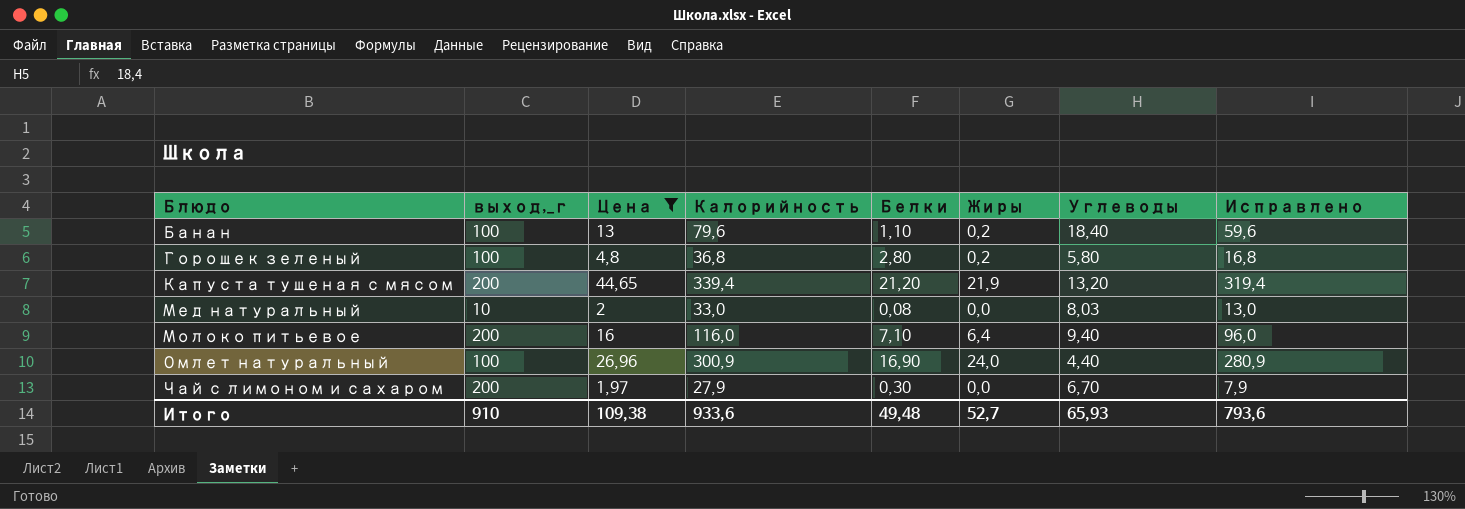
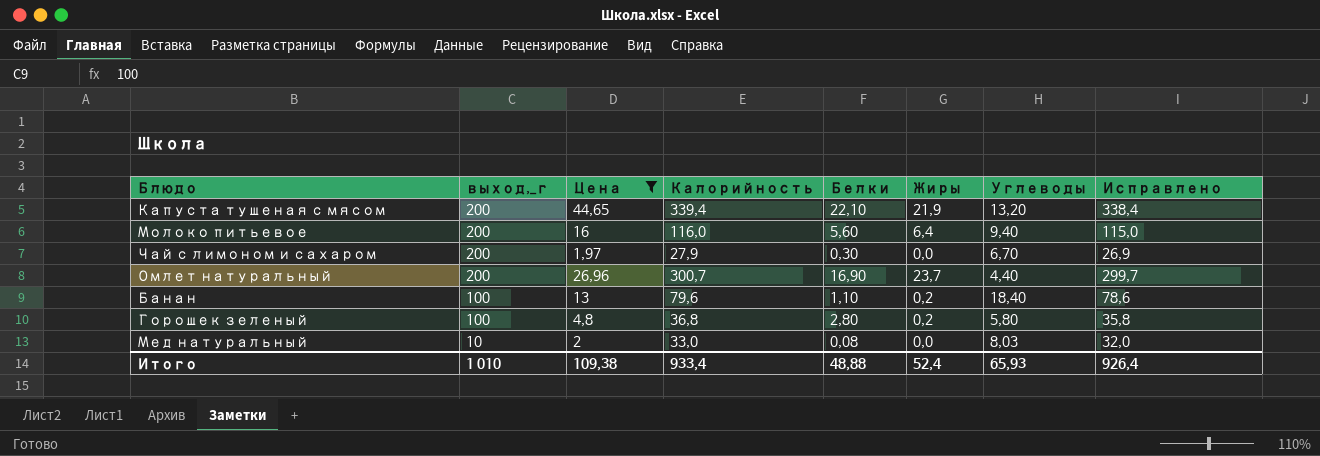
row order: Блюдо ascending -> выход,_г descending
column Исправлено | formula: [Калорийность] - 20 -> [Калорийность] - 1
Капуста тушеная с мясом | Белки: 21,20 -> 22,10
Молоко питьевое | Белки: 7,10 -> 5,60
Омлет натуральный | выход,_г: 100 -> 200
Омлет натуральный | Калорийность: 300,9 -> 300,7
Омлет натуральный | Жиры: 24,0 -> 23,7
Итого | выход,_г: 910 -> 1 010
Итого | Калорийность: 933,6 -> 933,4
Итого | Белки: 49,48 -> 48,88
Итого | Жиры: 52,7 -> 52,4
Итого | Исправлено: 793,6 -> 926,4

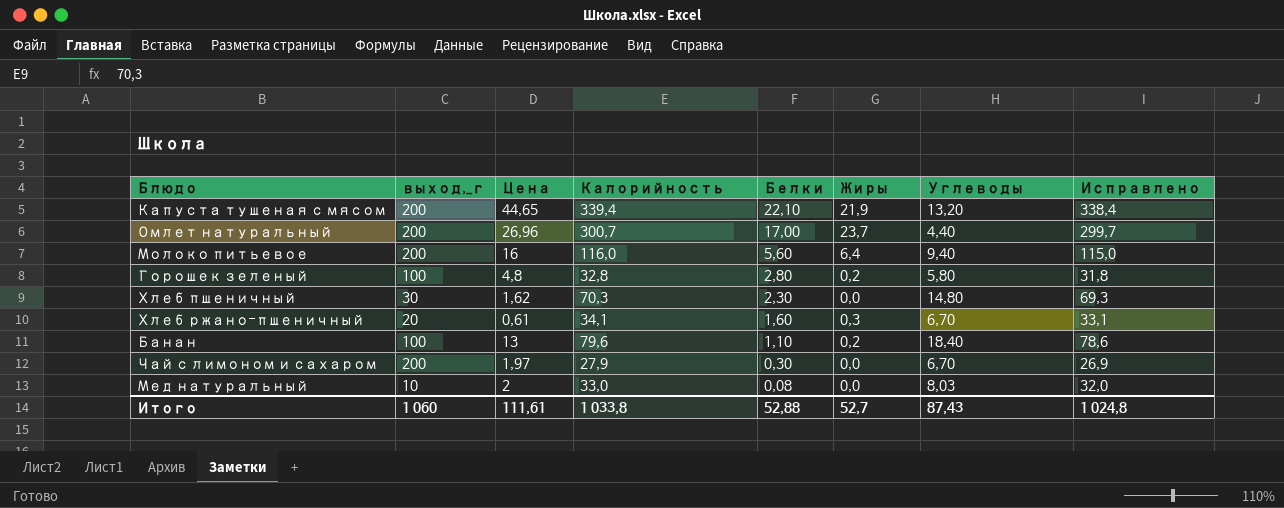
filter: Цена >= 1,97 -> none
row order: выход,_г descending -> Белки descending
Омлет натуральный | Белки: 16,90 -> 17,00
Горошек зеленый | Калорийность: 36,8 -> 32,8
Горошек зеленый | Исправлено: 35,8 -> 31,8
Итого | выход,_г: 1 010 -> 1 060
Итого | Цена: 109,38 -> 111,61
Итого | Калорийность: 933,4 -> 1 033,8
Итого | Белки: 48,88 -> 52,88
Итого | Жиры: 52,4 -> 52,7
Итого | Углеводы: 65,93 -> 87,43
Итого | Исправлено: 926,4 -> 1 024,8

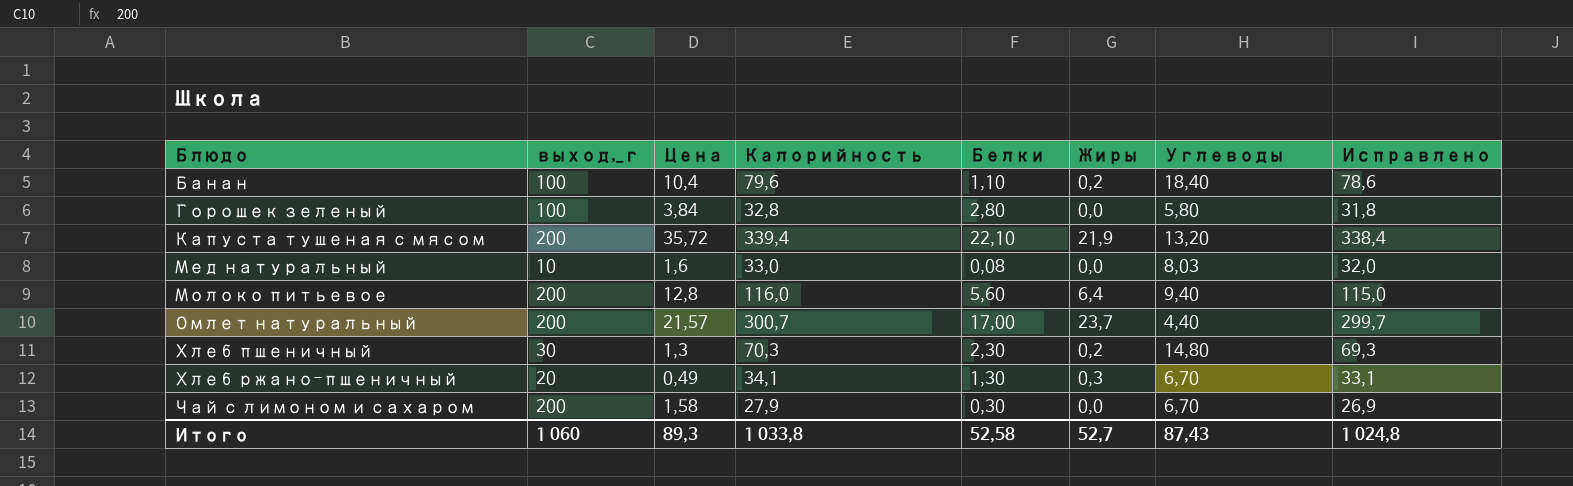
row order: Белки descending -> Блюдо ascending
Банан | Цена: 13 -> 10,4
Горошек зеленый | Цена: 4,8 -> 3,84
Горошек зеленый | Жиры: 0,2 -> 0,0
Капуста тушеная с мясом | Цена: 44,65 -> 35,72
Мед натуральный | Цена: 2 -> 1,6
Молоко питьевое | Цена: 16 -> 12,8
Омлет натуральный | Цена: 26,96 -> 21,57
Хлеб пшеничный | Цена: 1,62 -> 1,3
Хлеб пшеничный | Жиры: 0,0 -> 0,2
Хлеб ржано-пшеничный | Цена: 0,61 -> 0,49
Хлеб ржано-пшеничный | Белки: 1,60 -> 1,30
Чай с лимоном и сахаром | Цена: 1,97 -> 1,58
Итого | Цена: 111,61 -> 89,3
Итого | Белки: 52,88 -> 52,58

